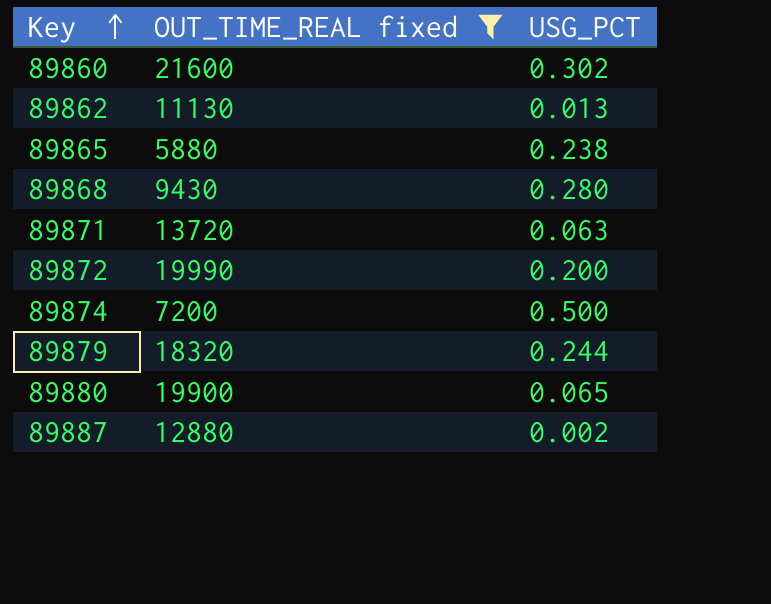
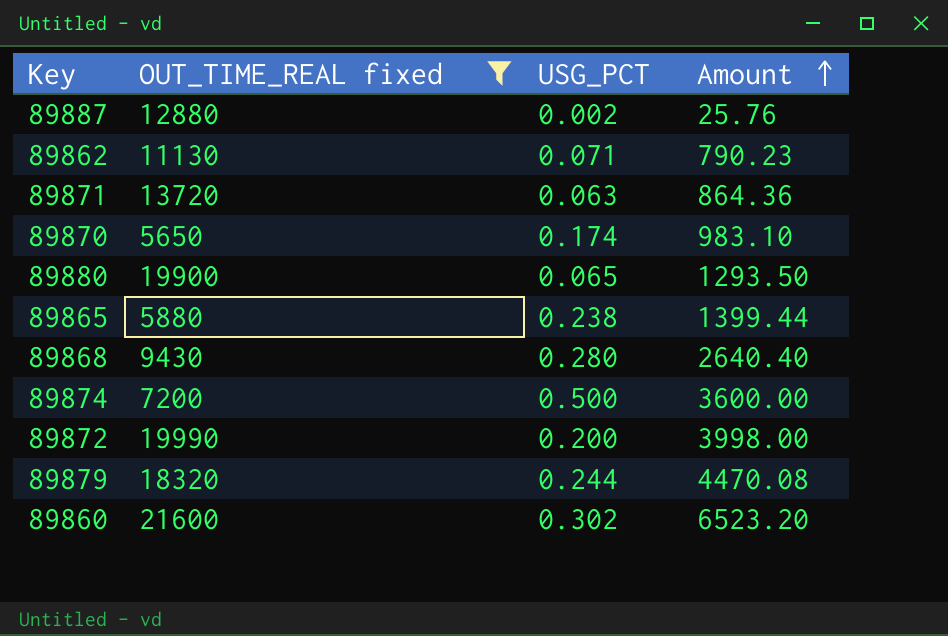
row order: Key ascending -> Amount ascending
column Amount | formula: none -> [OUT_TIME_REAL fixed] * [USG_PCT]
89862 | USG_PCT: 0.013 -> 0.071
row 89870: none -> 5650 | 0.174 | 983.10

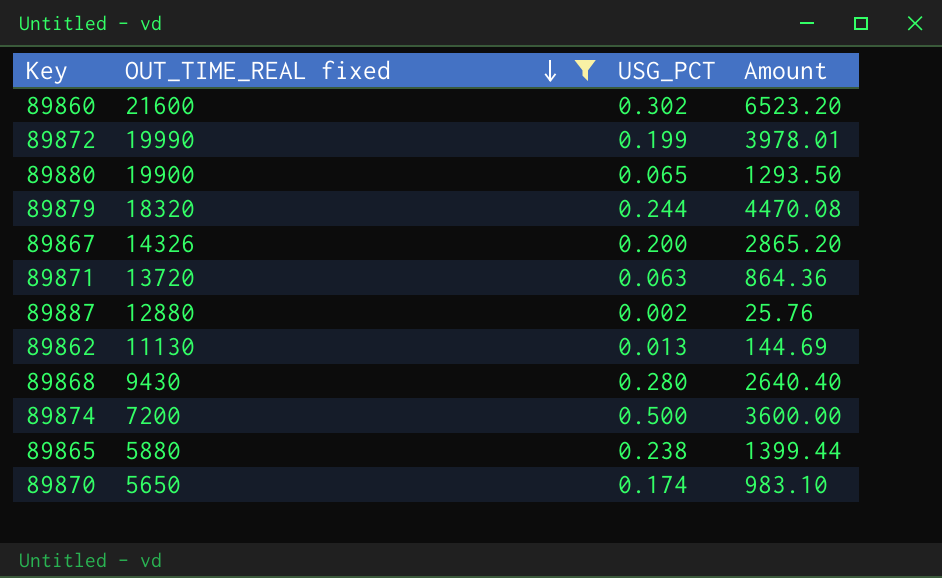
row order: Amount ascending -> OUT_TIME_REAL fixed descending
89872 | USG_PCT: 0.200 -> 0.199
89872 | Amount: 3998.00 -> 3978.01
row 89867: none -> 14326 | 0.200 | 2865.20
89862 | USG_PCT: 0.071 -> 0.013
89862 | Amount: 790.23 -> 144.69

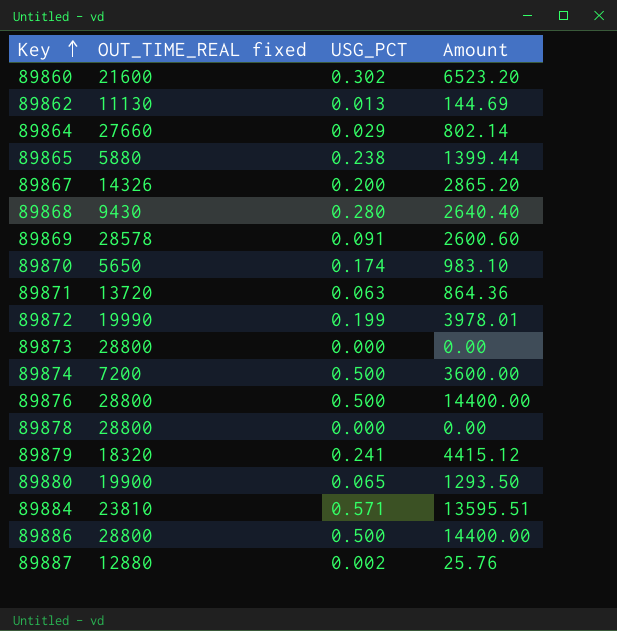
filter: OUT_TIME_REAL fixed <= 21600 -> none
row order: OUT_TIME_REAL fixed descending -> Key ascending
89879 | USG_PCT: 0.244 -> 0.241
89879 | Amount: 4470.08 -> 4415.12

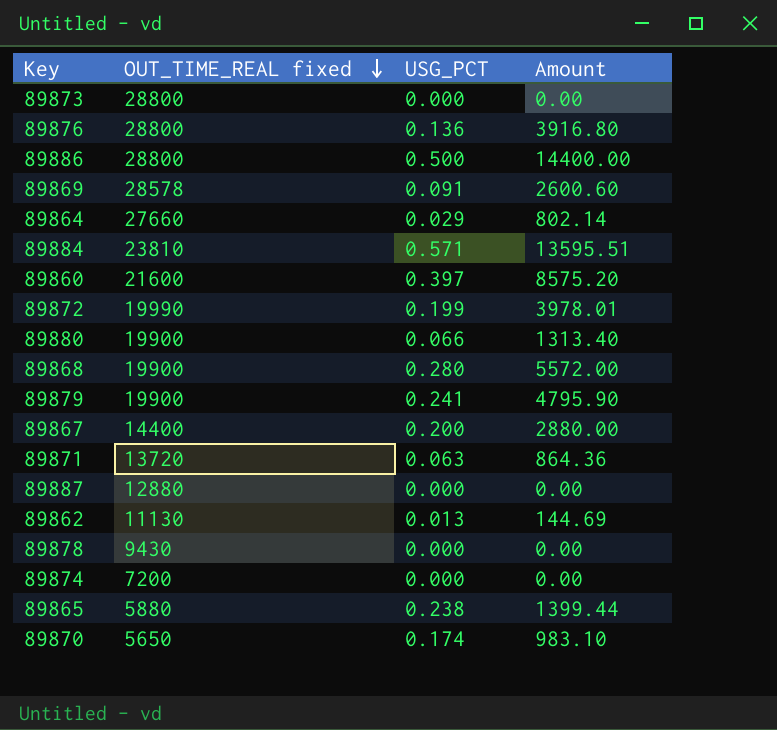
row order: Key ascending -> OUT_TIME_REAL fixed descending
89876 | USG_PCT: 0.500 -> 0.136
89876 | Amount: 14400.00 -> 3916.80
89860 | USG_PCT: 0.302 -> 0.397
89860 | Amount: 6523.20 -> 8575.20
89880 | USG_PCT: 0.065 -> 0.066
89880 | Amount: 1293.50 -> 1313.40
89868 | OUT_TIME_REAL fixed: 9430 -> 19900
89868 | Amount: 2640.40 -> 5572.00
89879 | OUT_TIME_REAL fixed: 18320 -> 19900
89879 | Amount: 4415.12 -> 4795.90
89867 | OUT_TIME_REAL fixed: 14326 -> 14400
89867 | Amount: 2865.20 -> 2880.00
89887 | USG_PCT: 0.002 -> 0.000
89887 | Amount: 25.76 -> 0.00
89878 | OUT_TIME_REAL fixed: 28800 -> 9430
89874 | USG_PCT: 0.500 -> 0.000
89874 | Amount: 3600.00 -> 0.00

